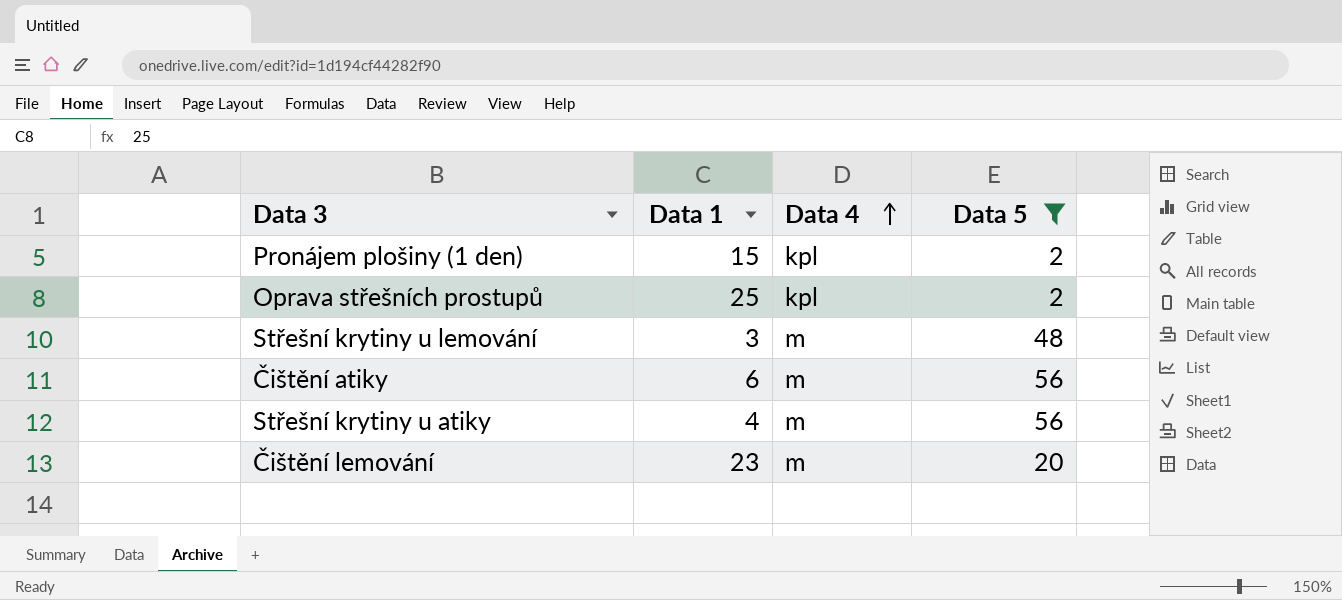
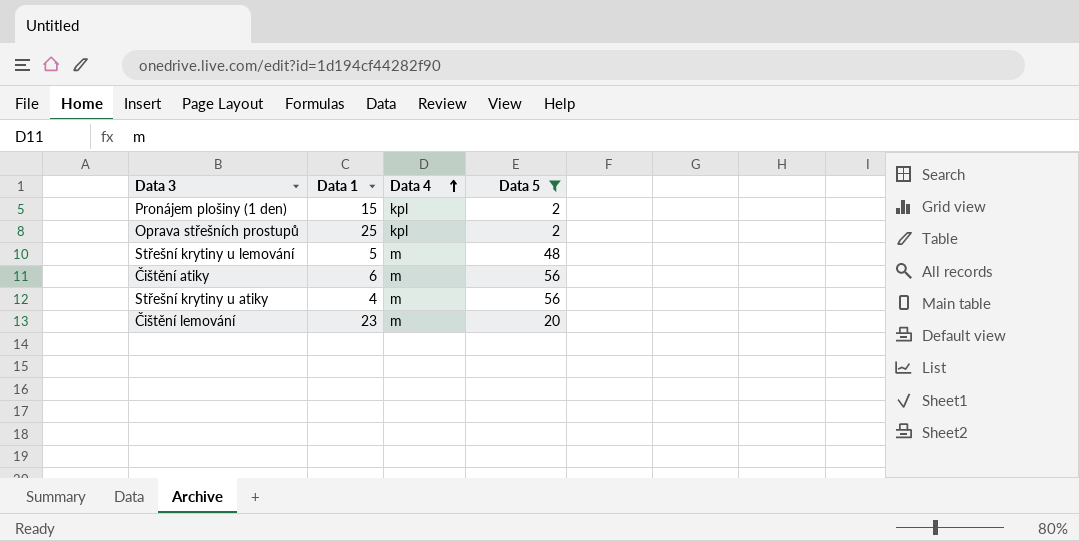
Střešní krytiny u lemování | Data 1: 3 -> 5

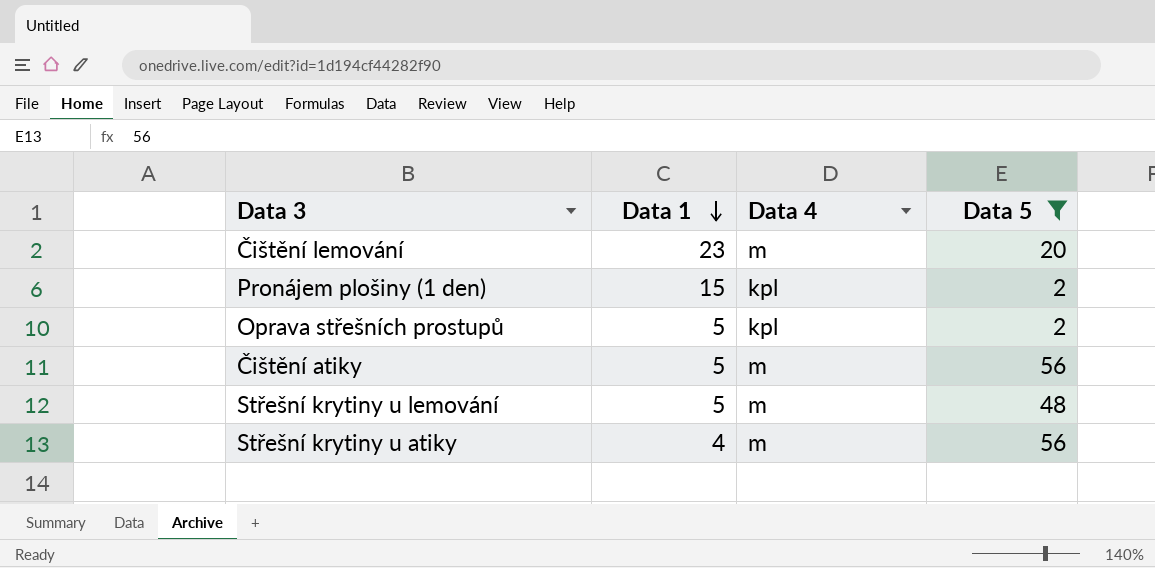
row order: Data 4 ascending -> Data 1 descending
Oprava střešních prostupů | Data 1: 25 -> 5
Čištění atiky | Data 1: 6 -> 5

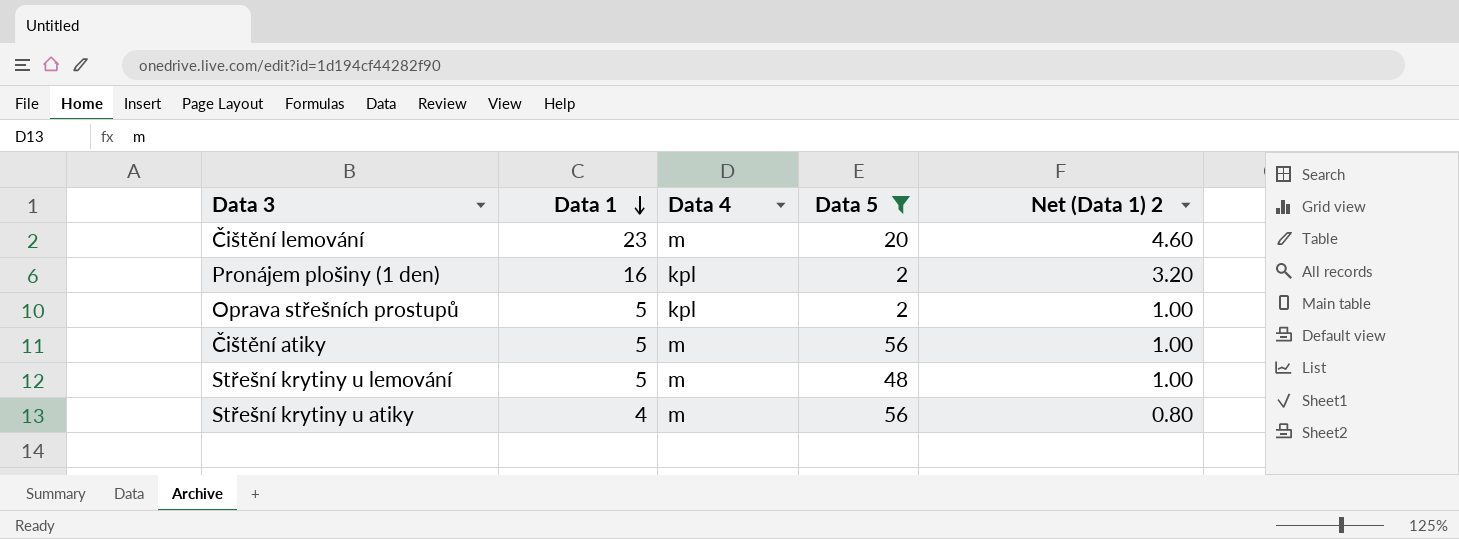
column Net (Data 1) 2 | formula: none -> [Data 1] * 0.2
Pronájem plošiny (1 den) | Data 1: 15 -> 16

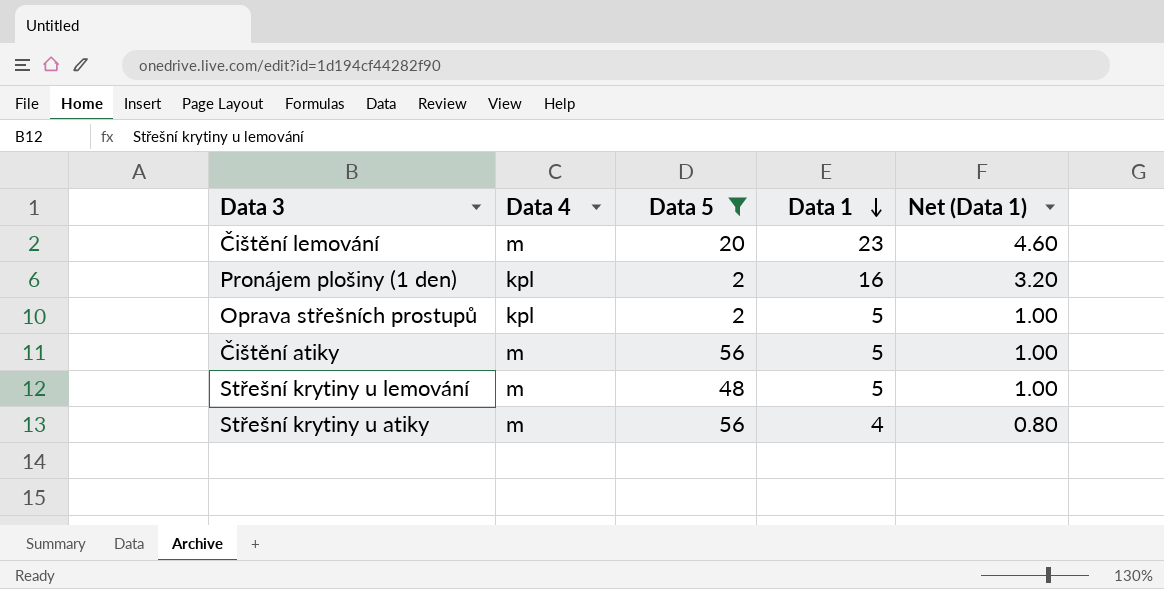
column Data 1 | position: 2 -> 4
column name: Net (Data 1) 2 -> Net (Data 1)

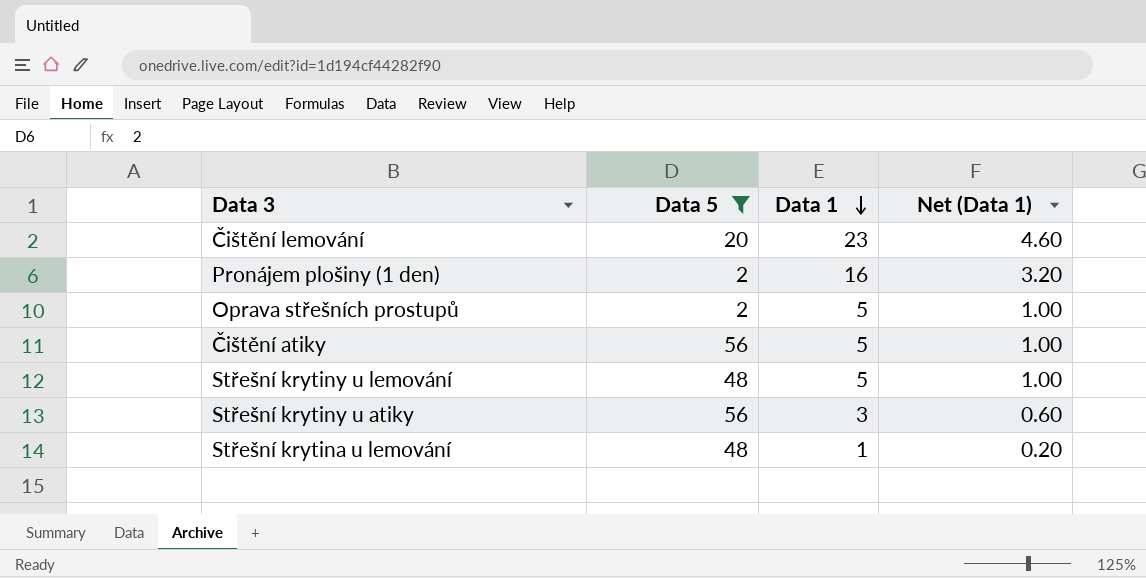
column Data 4 | position: 2 -> none
Střešní krytiny u atiky | Data 1: 4 -> 3
Střešní krytiny u atiky | Net (Data 1): 0.80 -> 0.60
row Střešní krytina u lemování: none -> 48 | 1 | 0.20

